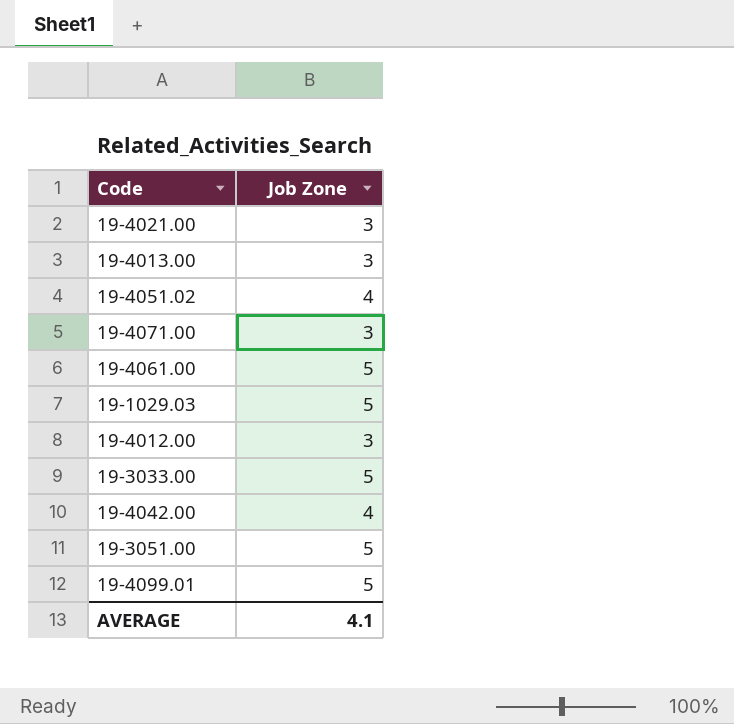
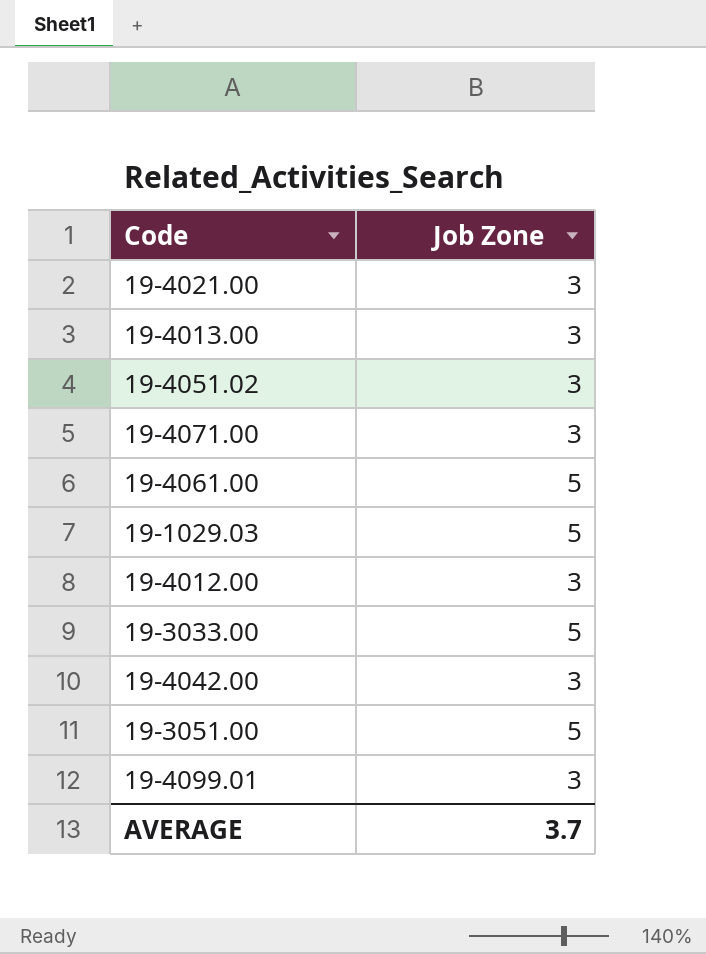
19-4051.02 | Job Zone: 4 -> 3
19-4042.00 | Job Zone: 4 -> 3
19-4099.01 | Job Zone: 5 -> 3
AVERAGE | Job Zone: 4.1 -> 3.7

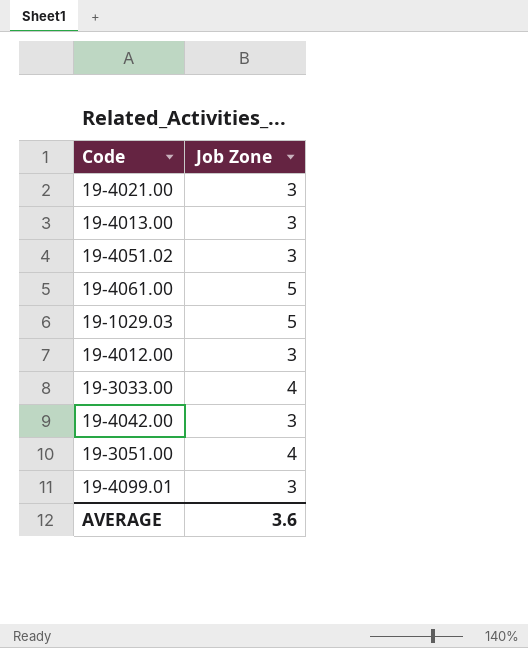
row 19-4071.00: 3 -> none
19-3033.00 | Job Zone: 5 -> 4
19-3051.00 | Job Zone: 5 -> 4
AVERAGE | Job Zone: 3.7 -> 3.6

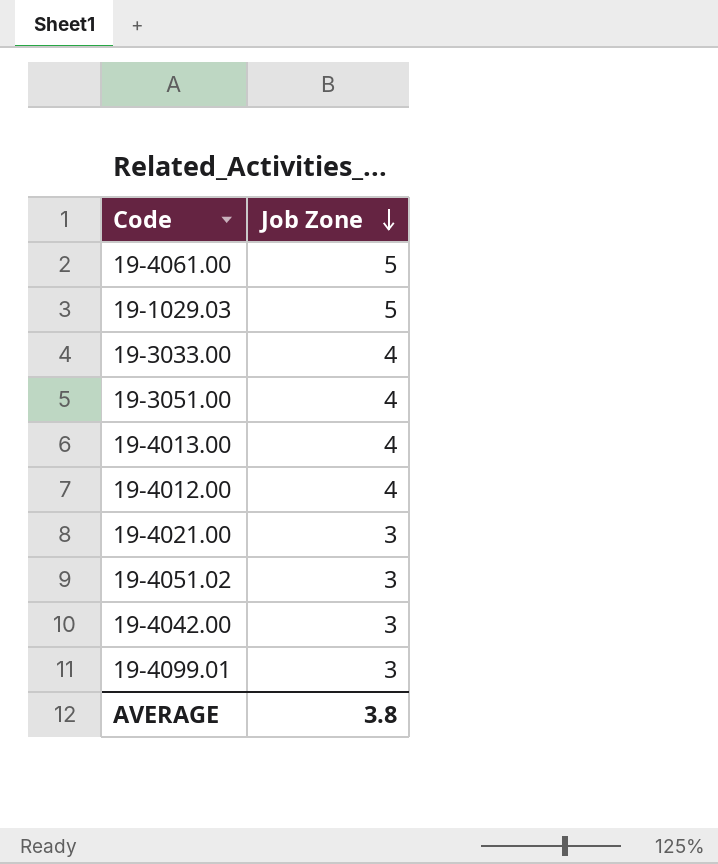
row order: none -> Job Zone descending
19-4013.00 | Job Zone: 3 -> 4
19-4012.00 | Job Zone: 3 -> 4
AVERAGE | Job Zone: 3.6 -> 3.8

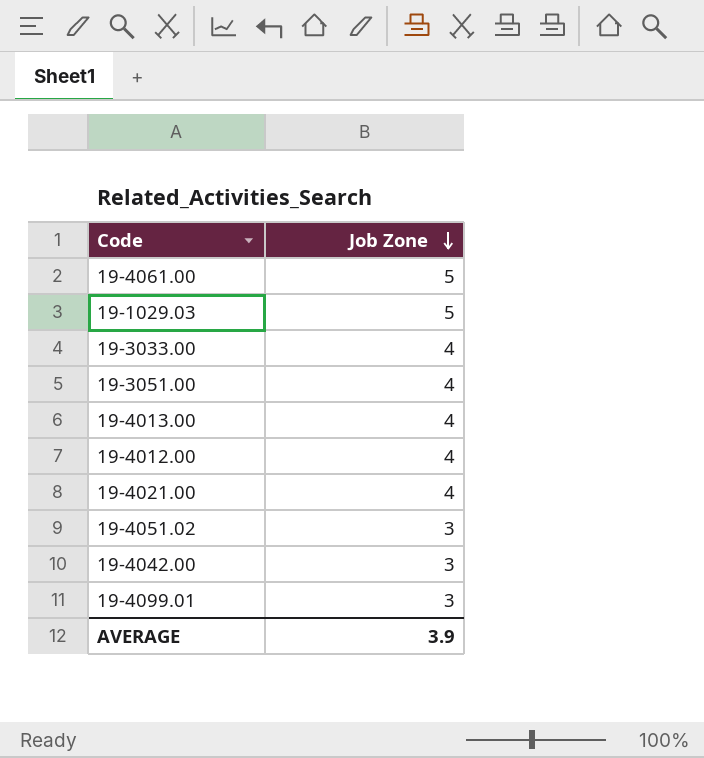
19-4021.00 | Job Zone: 3 -> 4
AVERAGE | Job Zone: 3.8 -> 3.9

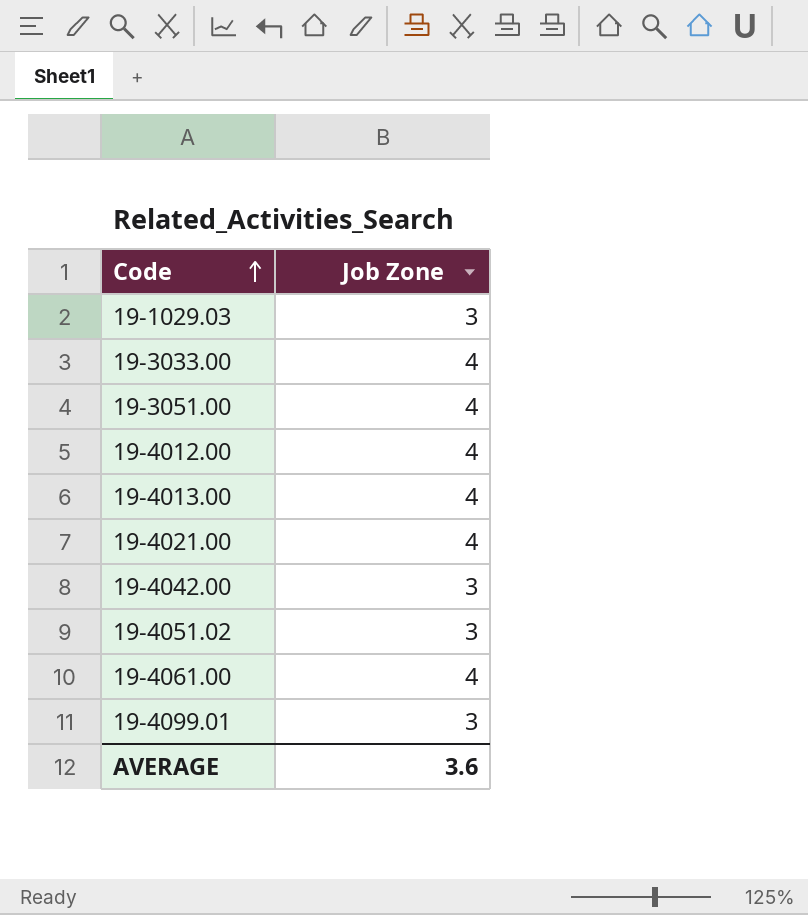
row order: Job Zone descending -> Code ascending
19-1029.03 | Job Zone: 5 -> 3
19-4061.00 | Job Zone: 5 -> 4
AVERAGE | Job Zone: 3.9 -> 3.6

